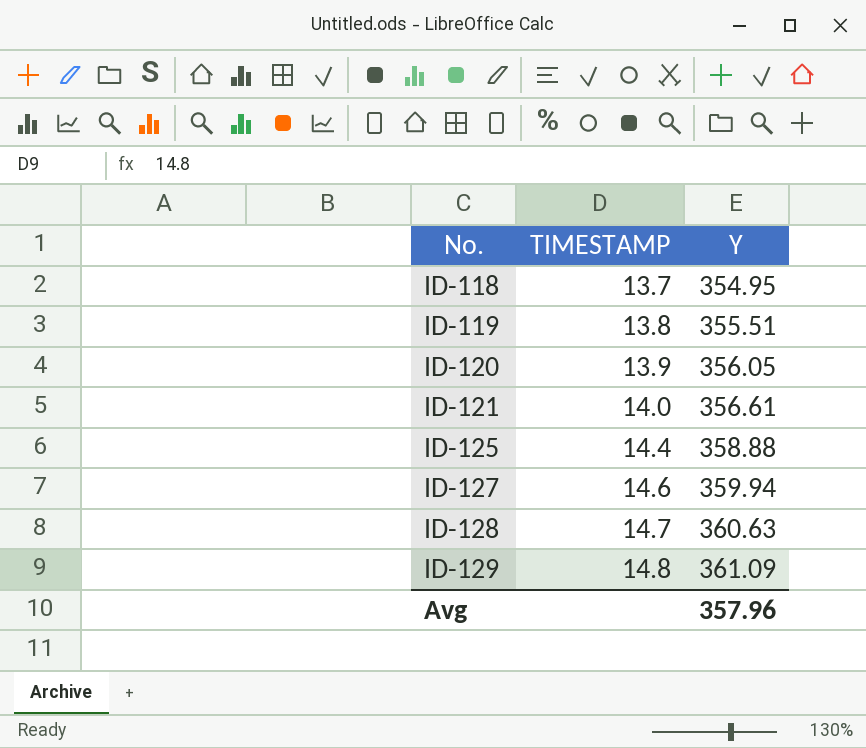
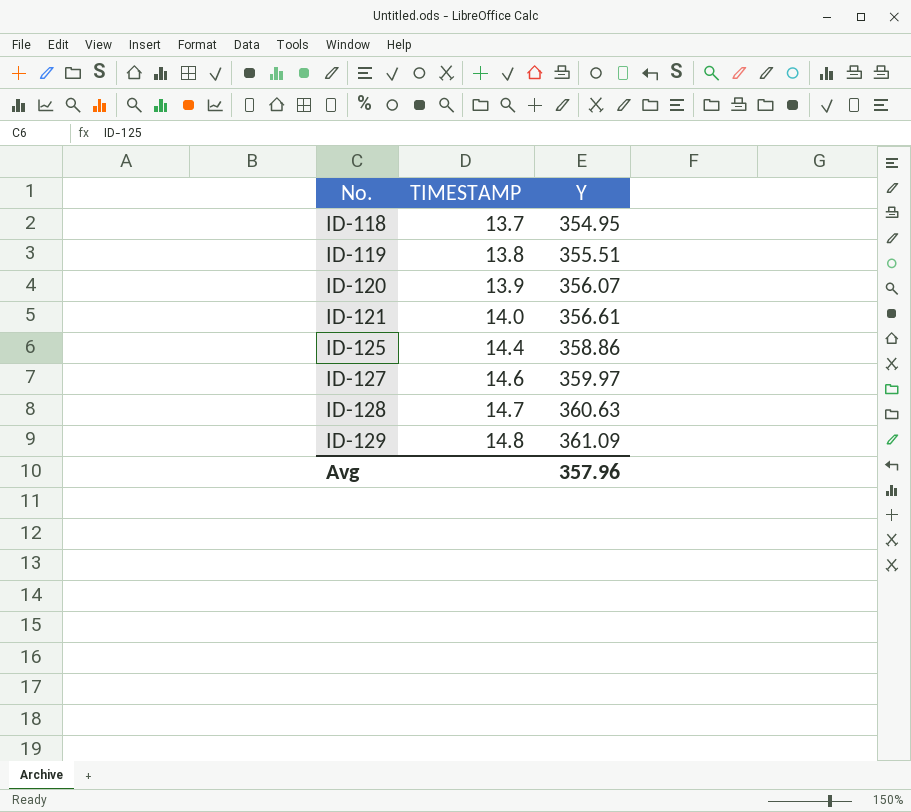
ID-120 | Y: 356.05 -> 356.07
ID-125 | Y: 358.88 -> 358.86
ID-127 | Y: 359.94 -> 359.97

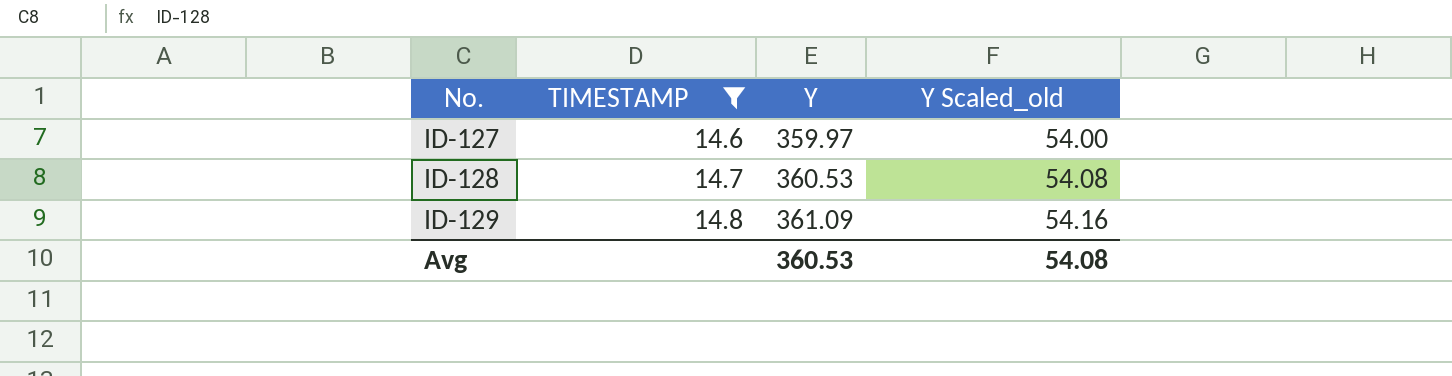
filter: none -> TIMESTAMP >= 14.6
column Y Scaled_old | formula: none -> [Y] * 0.15
ID-128 | Y: 360.63 -> 360.53
Avg | Y: 357.96 -> 360.53

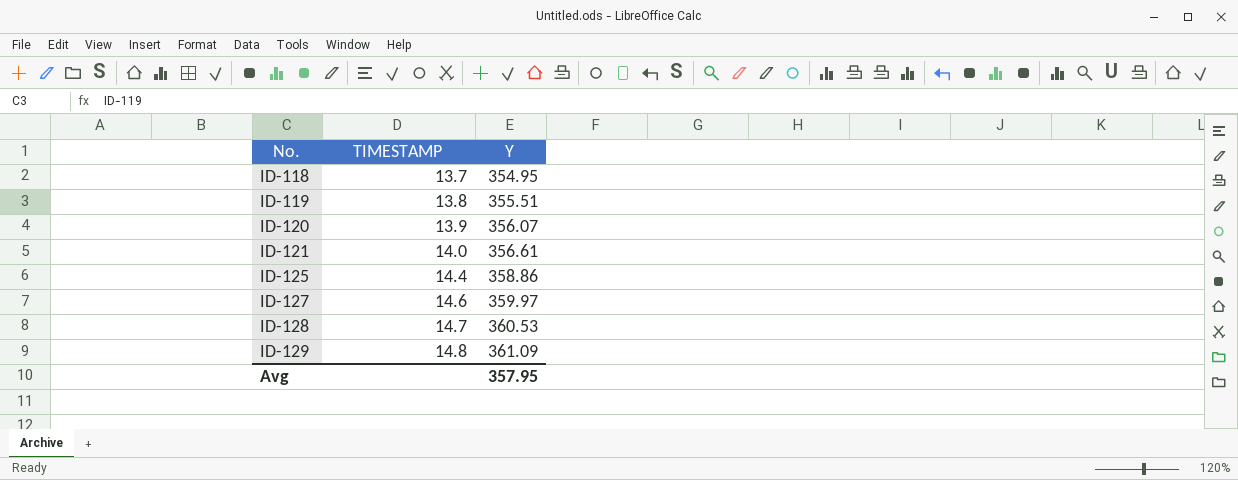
filter: TIMESTAMP >= 14.6 -> none
column Y Scaled_old | formula: [Y] * 0.15 -> none
Avg | Y: 360.53 -> 357.95

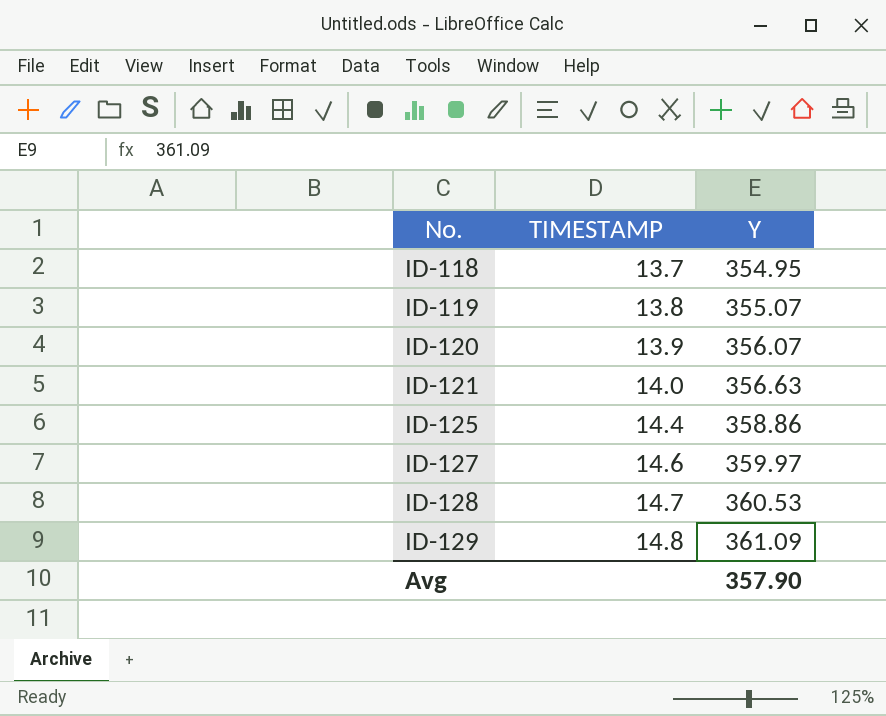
ID-119 | Y: 355.51 -> 355.07
ID-121 | Y: 356.61 -> 356.63
Avg | Y: 357.95 -> 357.90

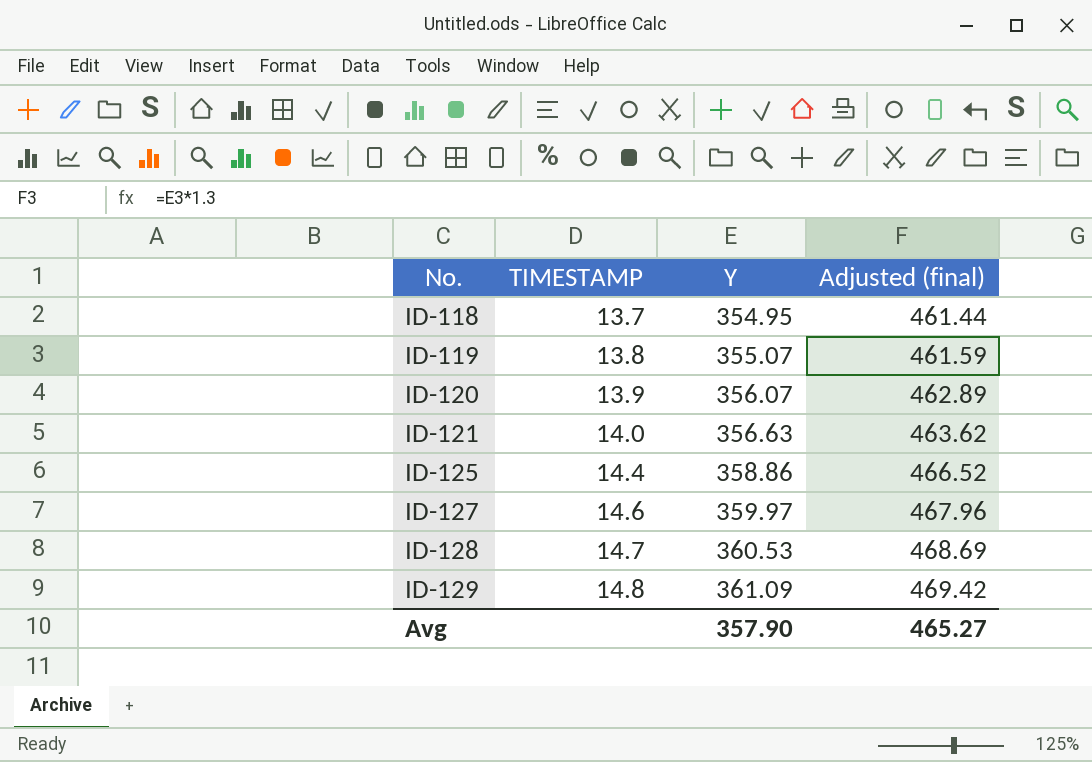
column Adjusted (final) | formula: none -> [Y] * 1.3

